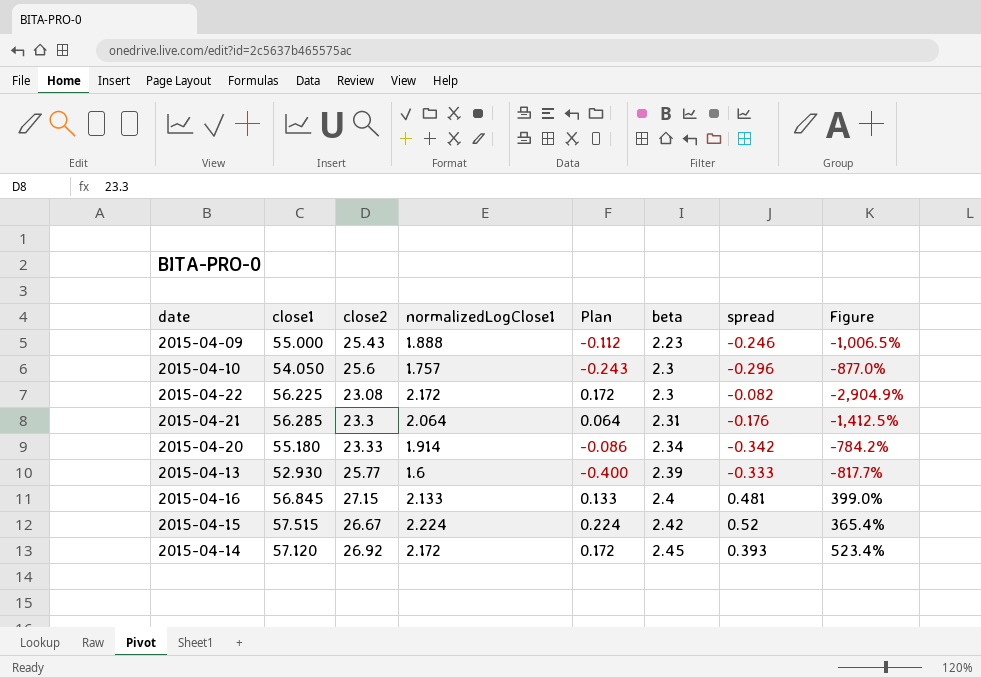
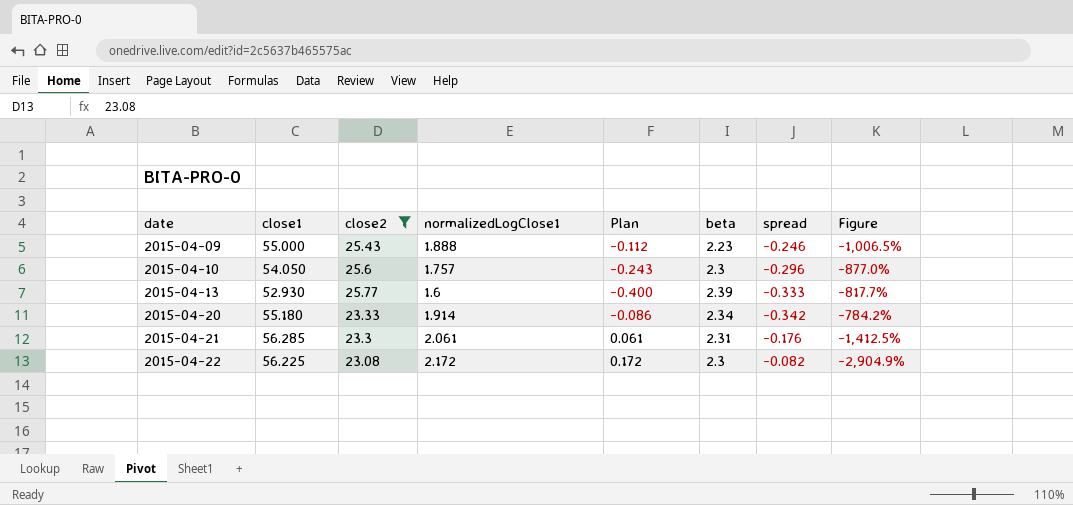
filter: none -> close2 <= 25.77
row order: beta ascending -> date ascending
2015-04-21 | normalizedLogClose1: 2.064 -> 2.061
2015-04-21 | Plan: 0.064 -> 0.061

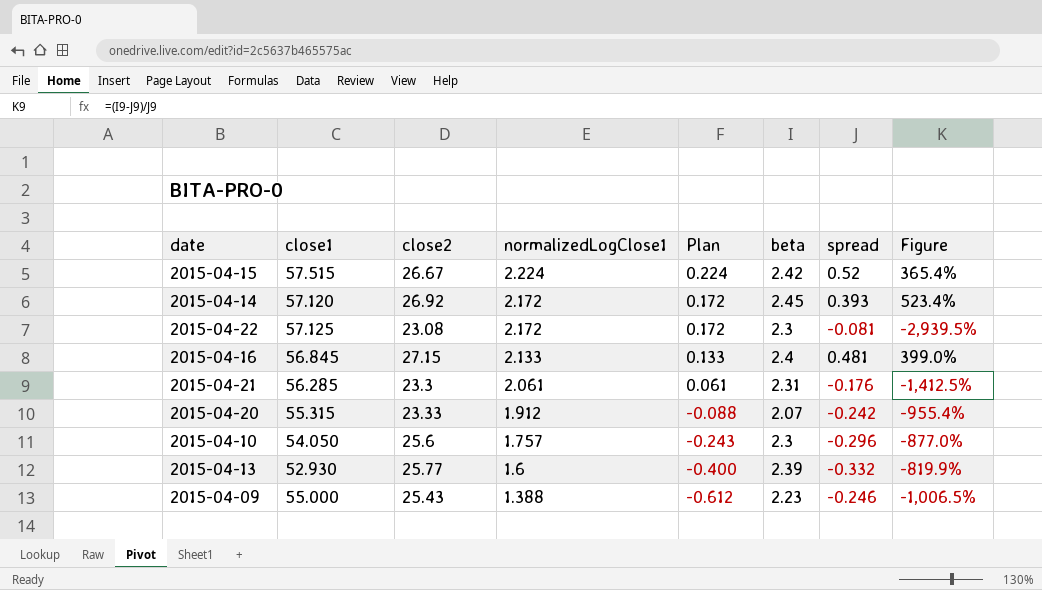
filter: close2 <= 25.77 -> none
row order: date ascending -> normalizedLogClose1 descending
2015-04-22 | close1: 56.225 -> 57.125
2015-04-22 | spread: -0.082 -> -0.081
2015-04-22 | Figure: -2,904.9% -> -2,939.5%
2015-04-20 | close1: 55.180 -> 55.315
2015-04-20 | normalizedLogClose1: 1.914 -> 1.912
2015-04-20 | Plan: -0.086 -> -0.088
2015-04-20 | beta: 2.34 -> 2.07
2015-04-20 | spread: -0.342 -> -0.242
2015-04-20 | Figure: -784.2% -> -955.4%
2015-04-13 | spread: -0.333 -> -0.332
2015-04-13 | Figure: -817.7% -> -819.9%
2015-04-09 | normalizedLogClose1: 1.888 -> 1.388
2015-04-09 | Plan: -0.112 -> -0.612

